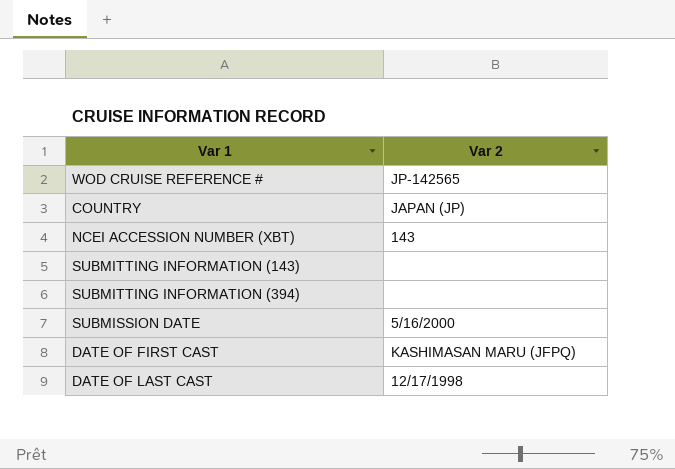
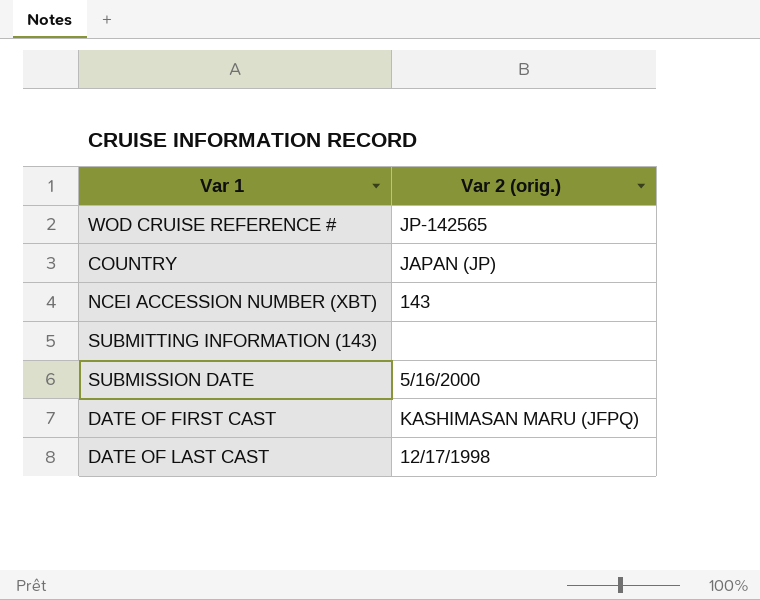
column name: Var 2 -> Var 2 (orig.)
row SUBMITTING INFORMATION (394): none -> none

